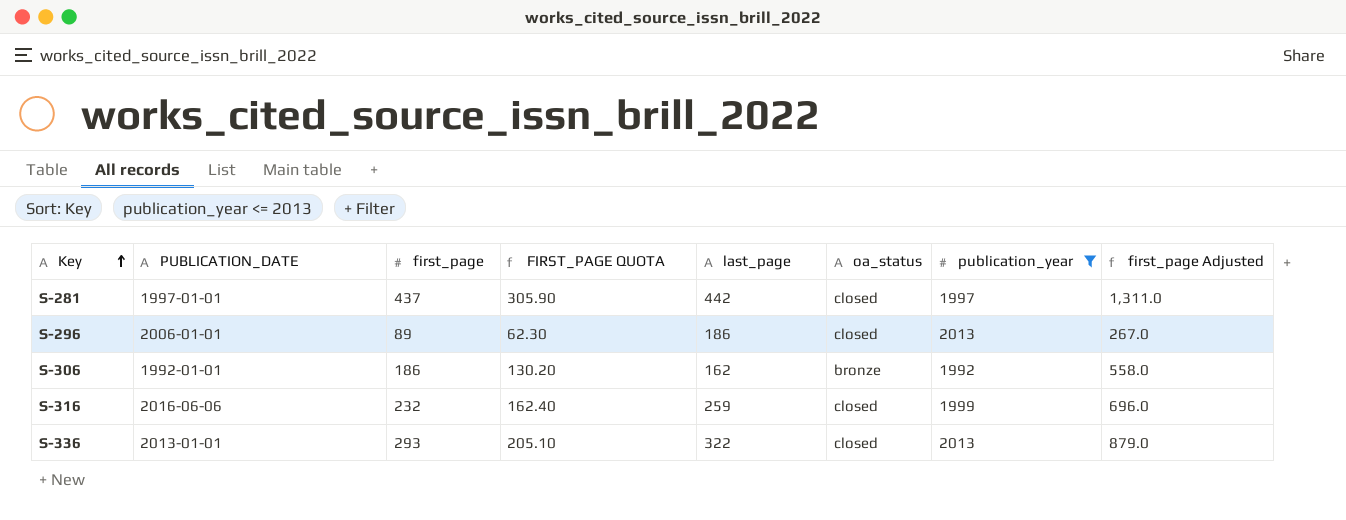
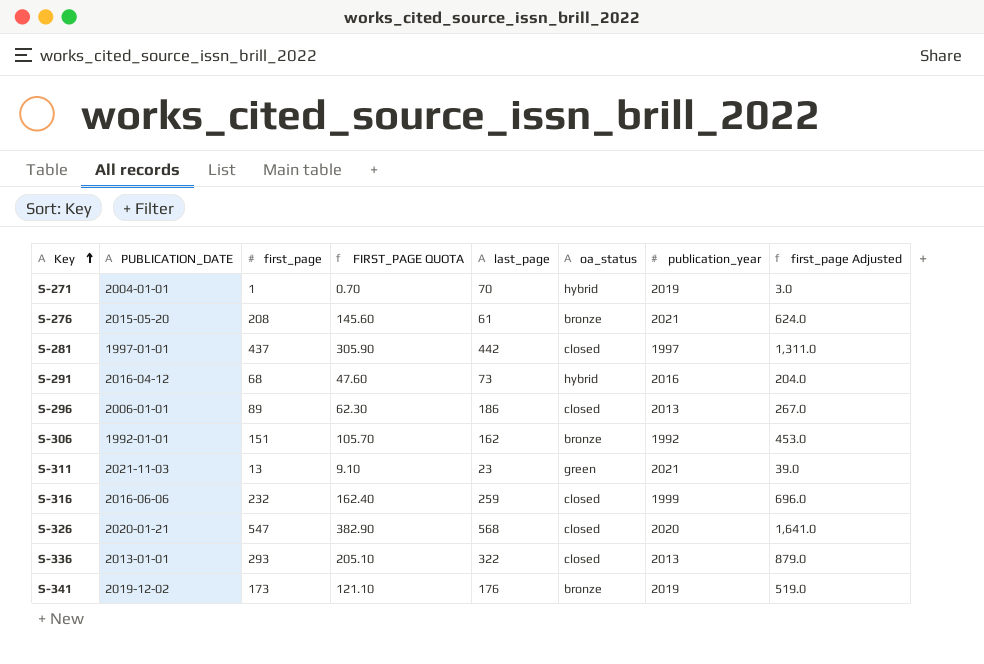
filter: publication_year <= 2013 -> none
S-306 | first_page: 186 -> 151
S-306 | FIRST_PAGE QUOTA: 130.20 -> 105.70
S-306 | first_page Adjusted: 558.0 -> 453.0

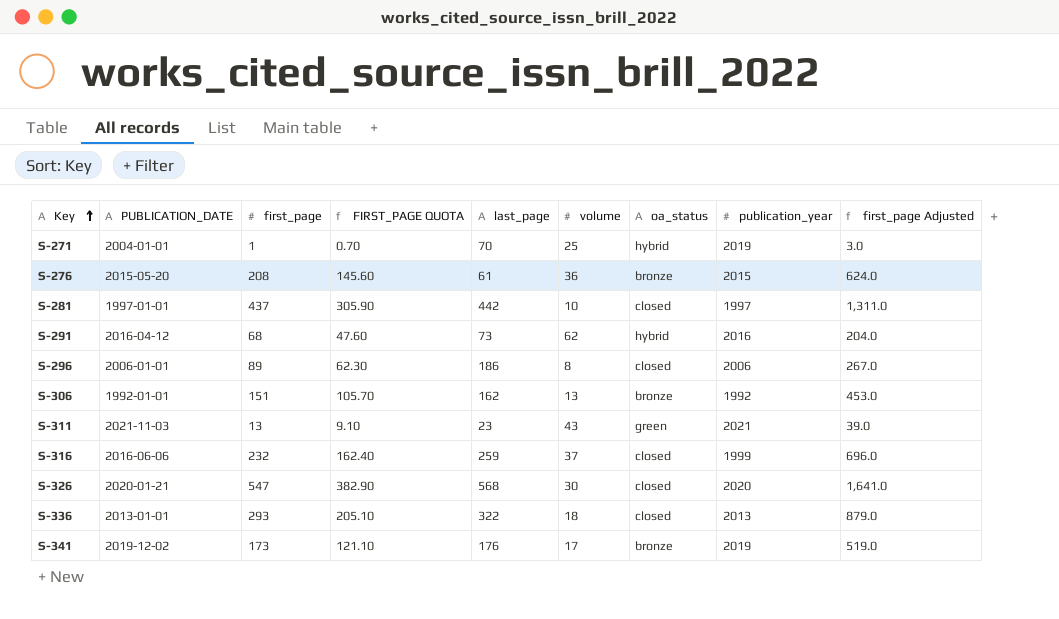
column volume | position: none -> 6
S-276 | publication_year: 2021 -> 2015
S-296 | publication_year: 2013 -> 2006

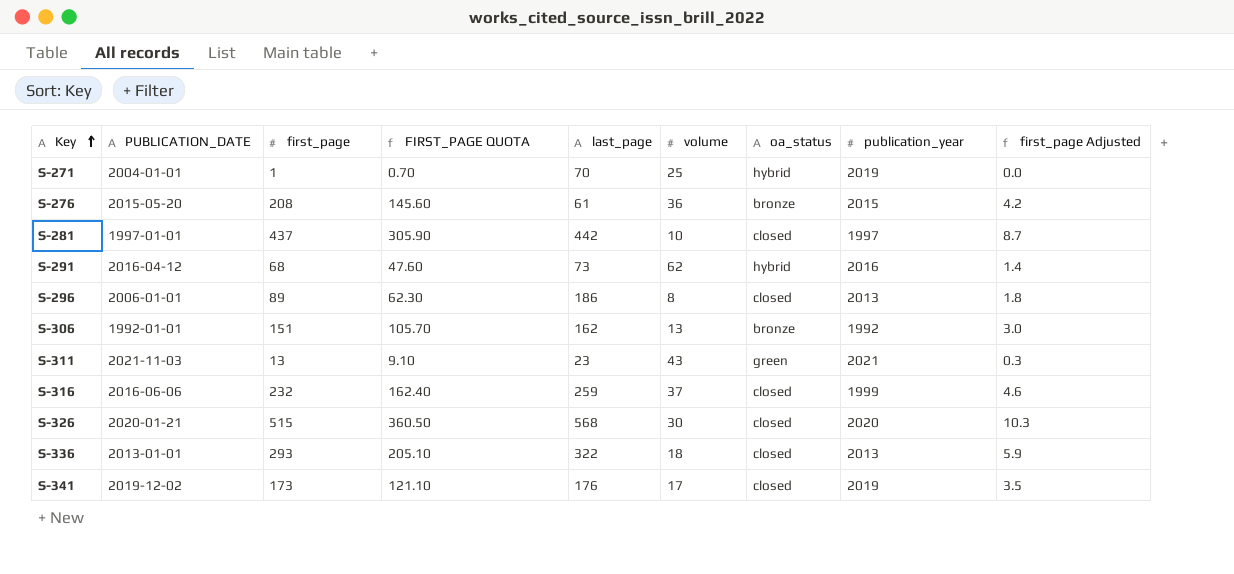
column first_page Adjusted | formula: [first_page] * 3 -> [first_page] * 0.02
S-296 | publication_year: 2006 -> 2013
S-326 | first_page: 547 -> 515
S-326 | FIRST_PAGE QUOTA: 382.90 -> 360.50
S-341 | oa_status: bronze -> closed

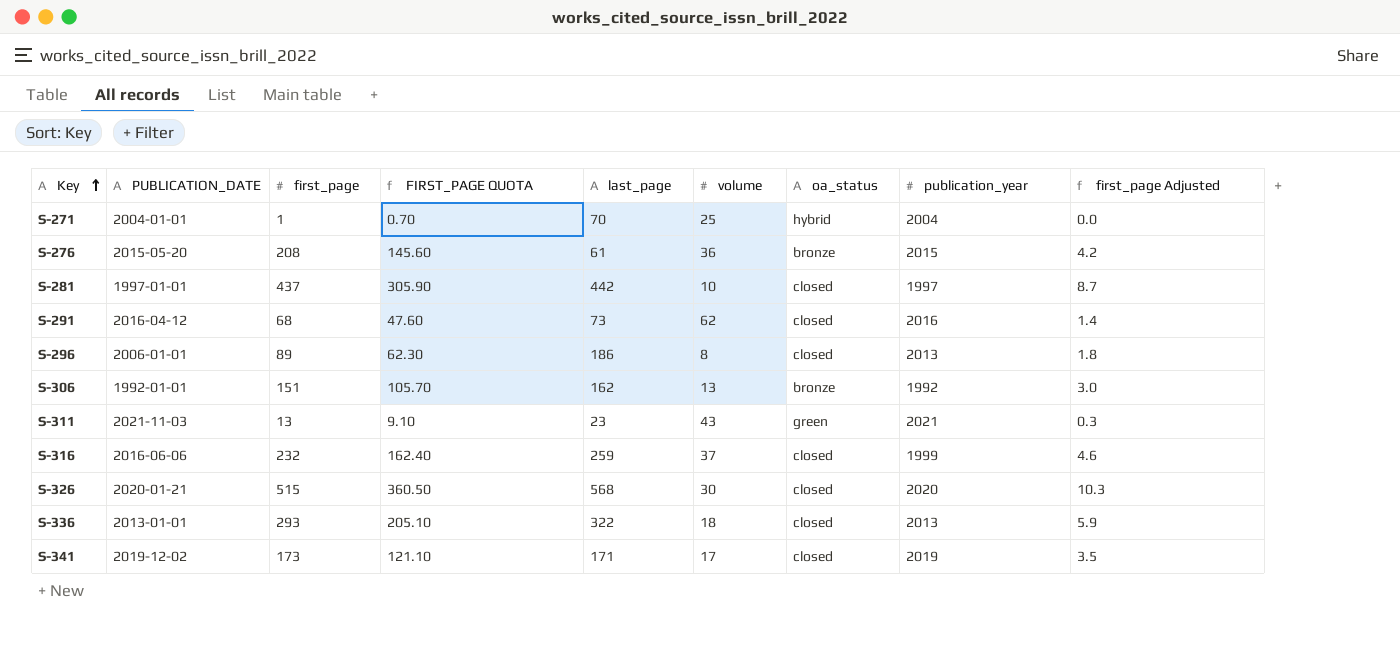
S-271 | publication_year: 2019 -> 2004
S-291 | oa_status: hybrid -> closed
S-341 | last_page: 176 -> 171

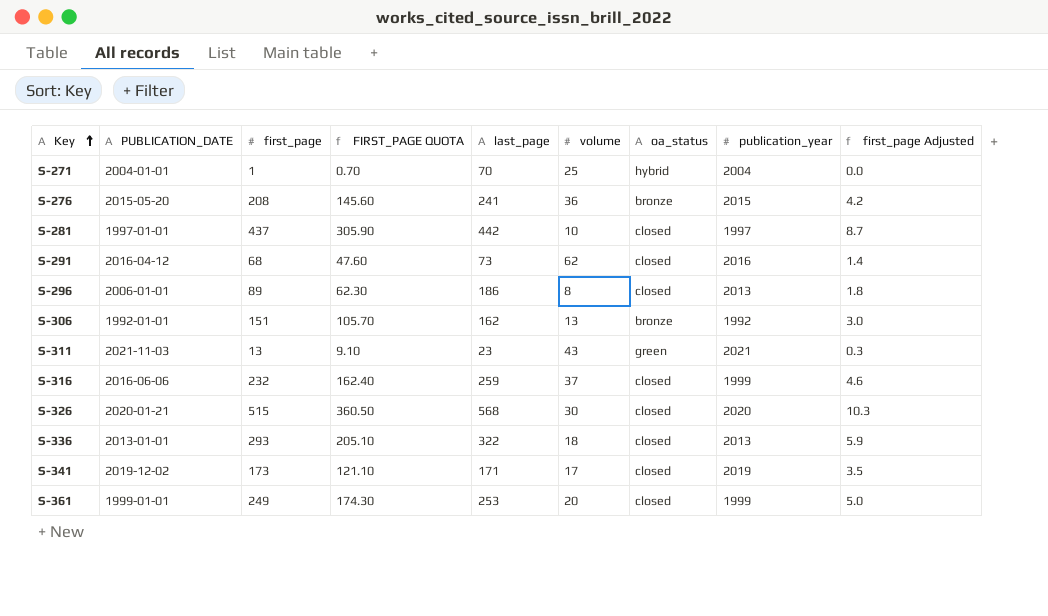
S-276 | last_page: 61 -> 241
row S-361: none -> 1999-01-01 | 249 | 174.30 | 253 | 20 | closed | 1999 | 5.0

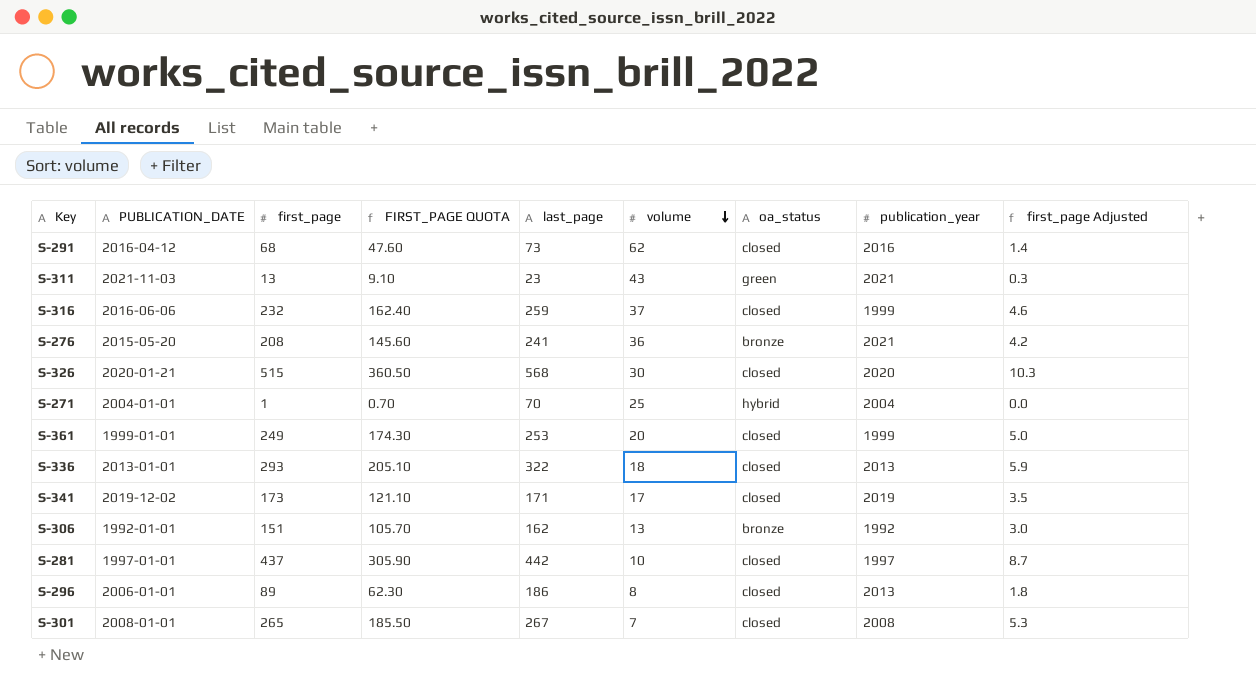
row order: Key ascending -> volume descending
S-276 | publication_year: 2015 -> 2021
row S-301: none -> 2008-01-01 | 265 | 185.50 | 267 | 7 | closed | 2008 | 5.3

